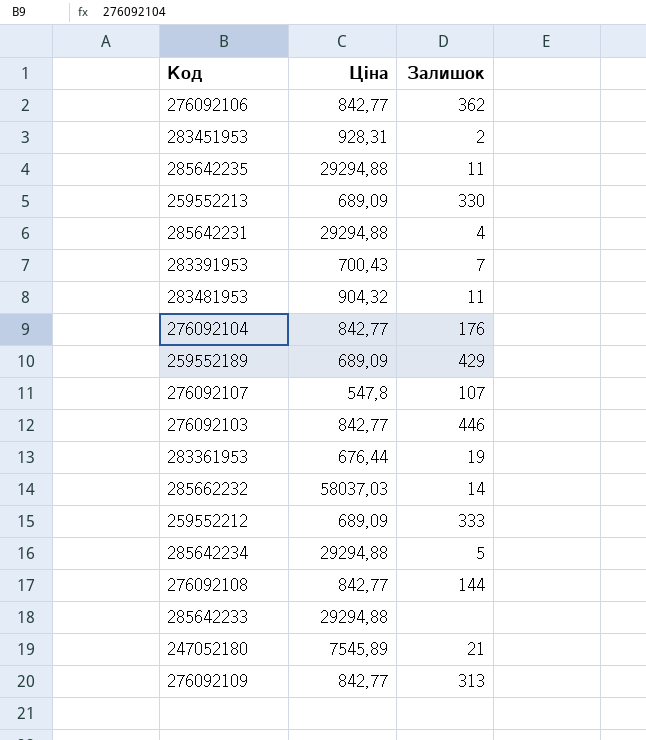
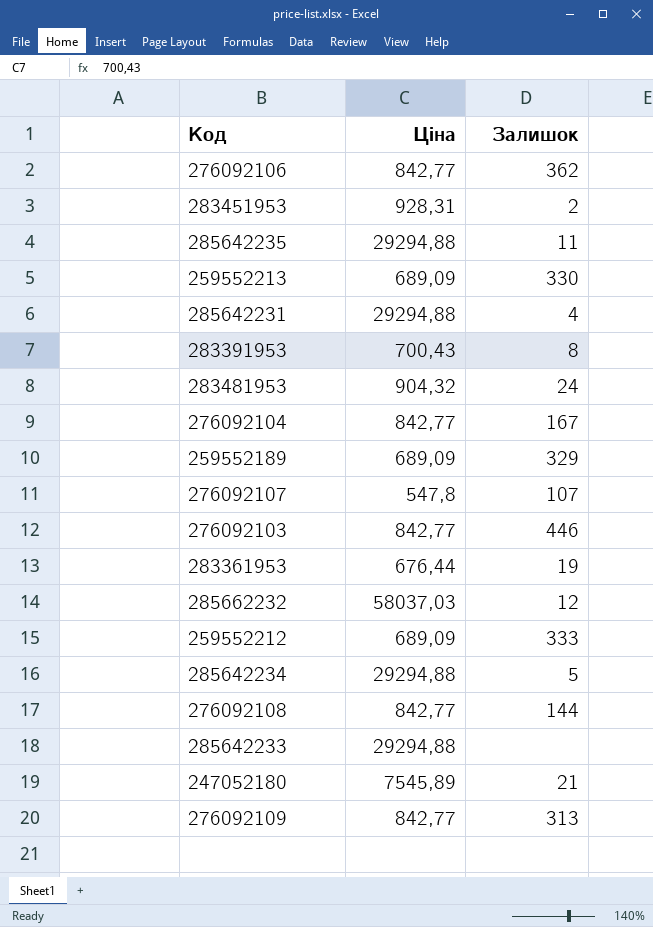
283391953 | Залишок: 7 -> 8
283481953 | Залишок: 11 -> 24
276092104 | Залишок: 176 -> 167
259552189 | Залишок: 429 -> 329
285662232 | Залишок: 14 -> 12

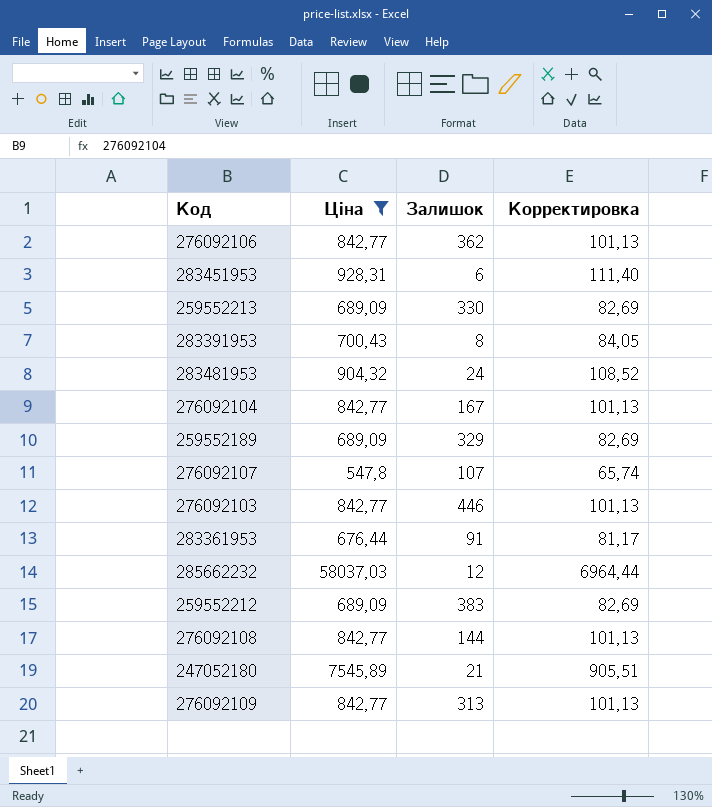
filter: none -> Ціна != 29294,88
column Корректировка | formula: none -> [Ціна] * 0,12
283451953 | Залишок: 2 -> 6
283361953 | Залишок: 19 -> 91
259552212 | Залишок: 333 -> 383

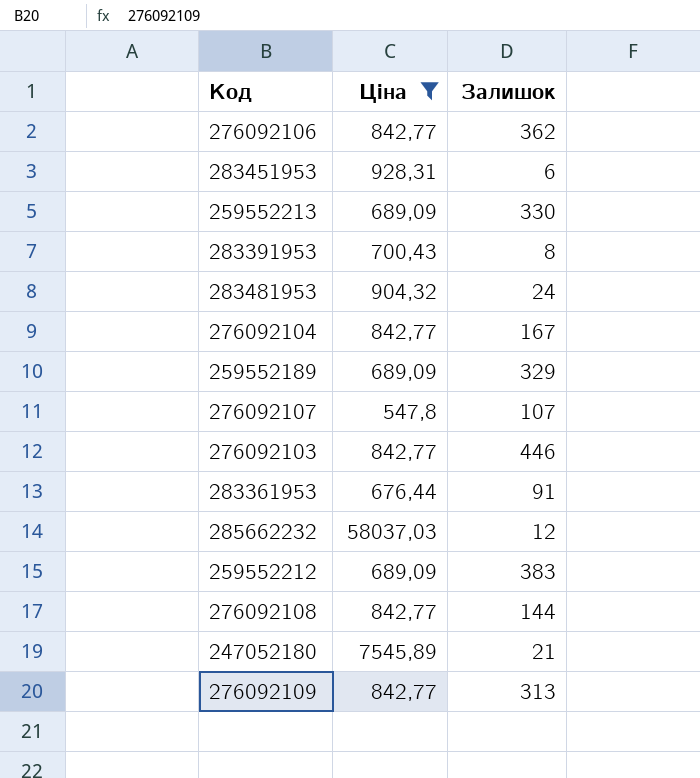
column Корректировка | formula: [Ціна] * 0,12 -> none

